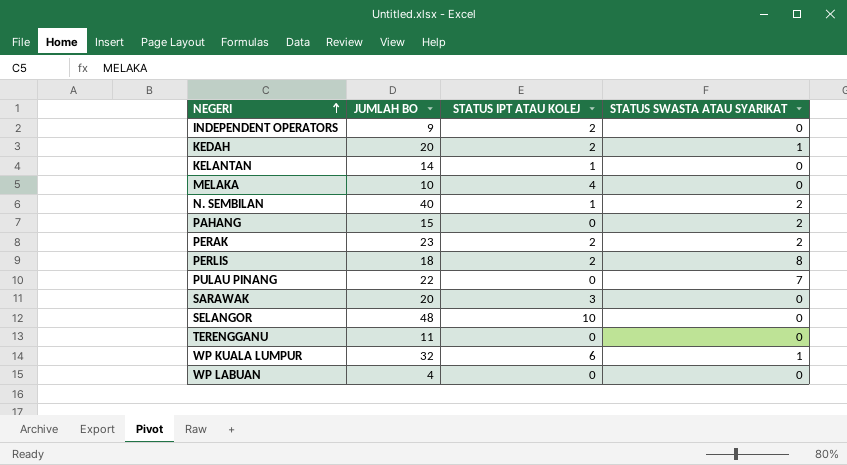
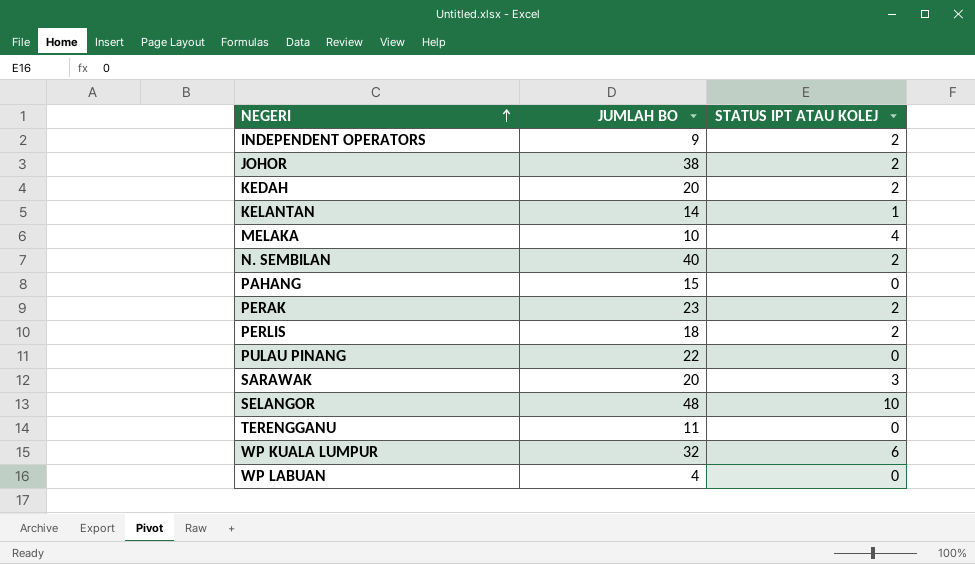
column STATUS SWASTA ATAU SYARIKAT | position: 4 -> none
row JOHOR: none -> 38 | 2
N. SEMBILAN | STATUS IPT ATAU KOLEJ: 1 -> 2

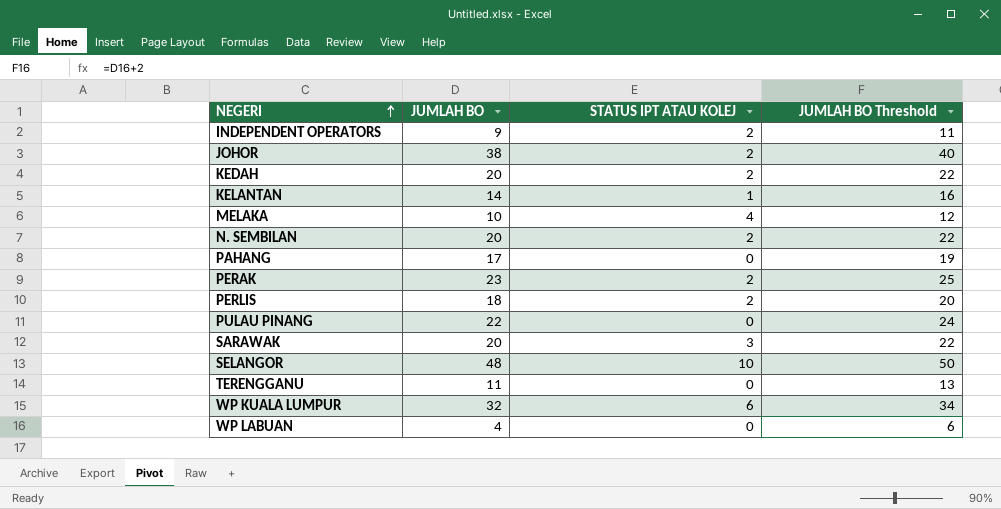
column JUMLAH BO Threshold | formula: none -> [JUMLAH BO] + 2
N. SEMBILAN | JUMLAH BO: 40 -> 20
PAHANG | JUMLAH BO: 15 -> 17

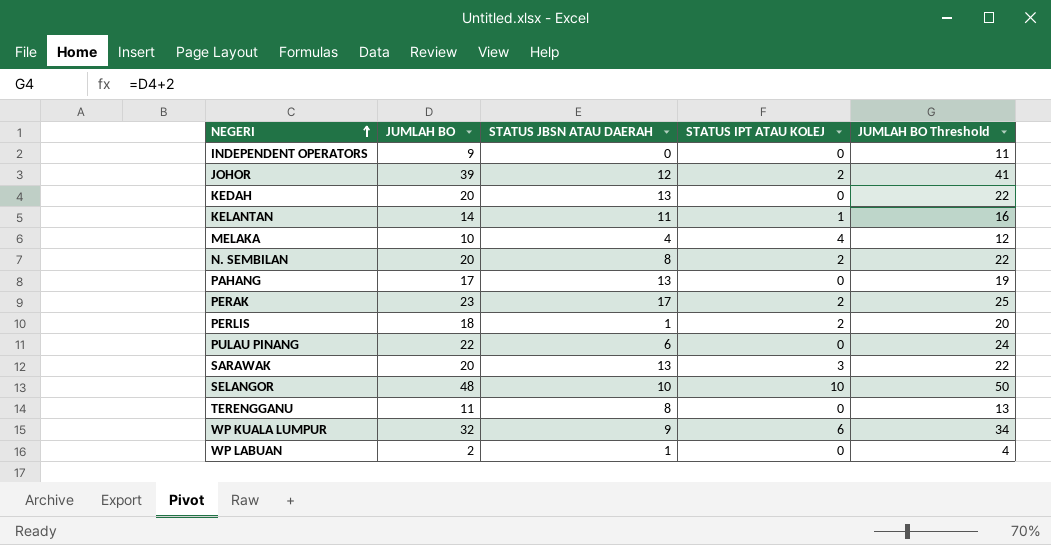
column STATUS JBSN ATAU DAERAH | position: none -> 3
INDEPENDENT OPERATORS | STATUS IPT ATAU KOLEJ: 2 -> 0
JOHOR | JUMLAH BO: 38 -> 39
JOHOR | JUMLAH BO Threshold: 40 -> 41
KEDAH | STATUS IPT ATAU KOLEJ: 2 -> 0
WP LABUAN | JUMLAH BO: 4 -> 2
WP LABUAN | JUMLAH BO Threshold: 6 -> 4

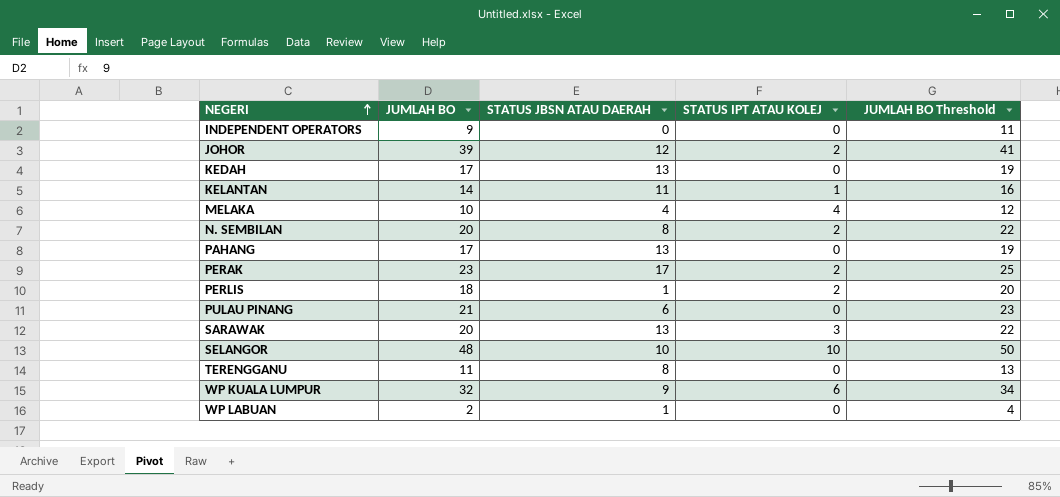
KEDAH | JUMLAH BO: 20 -> 17
KEDAH | JUMLAH BO Threshold: 22 -> 19
PULAU PINANG | JUMLAH BO: 22 -> 21
PULAU PINANG | JUMLAH BO Threshold: 24 -> 23

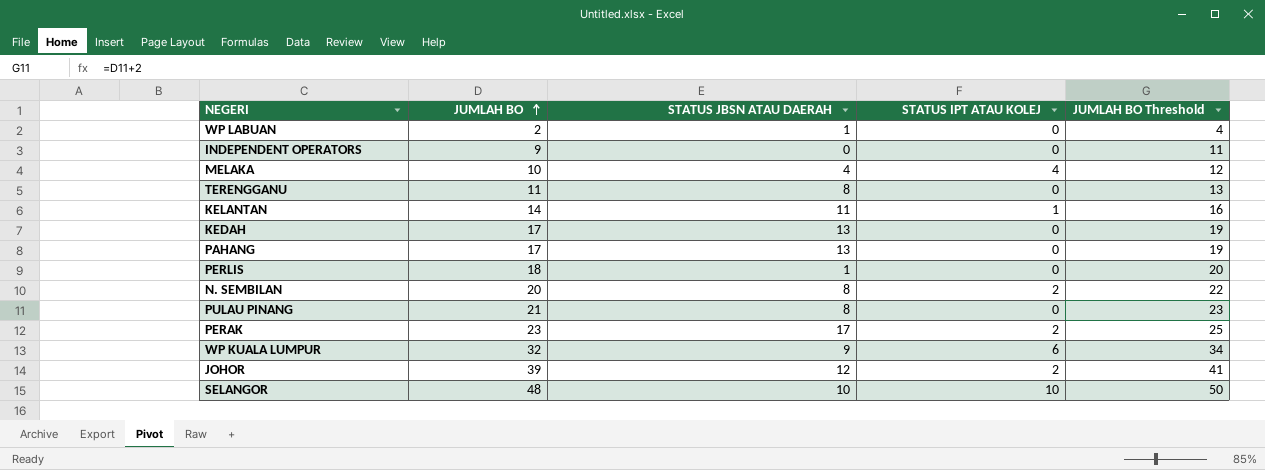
row order: NEGERI ascending -> JUMLAH BO ascending
row SARAWAK: 20 | 13 | 3 | 22 -> none
PERLIS | STATUS IPT ATAU KOLEJ: 2 -> 0
PULAU PINANG | STATUS JBSN ATAU DAERAH: 6 -> 8

